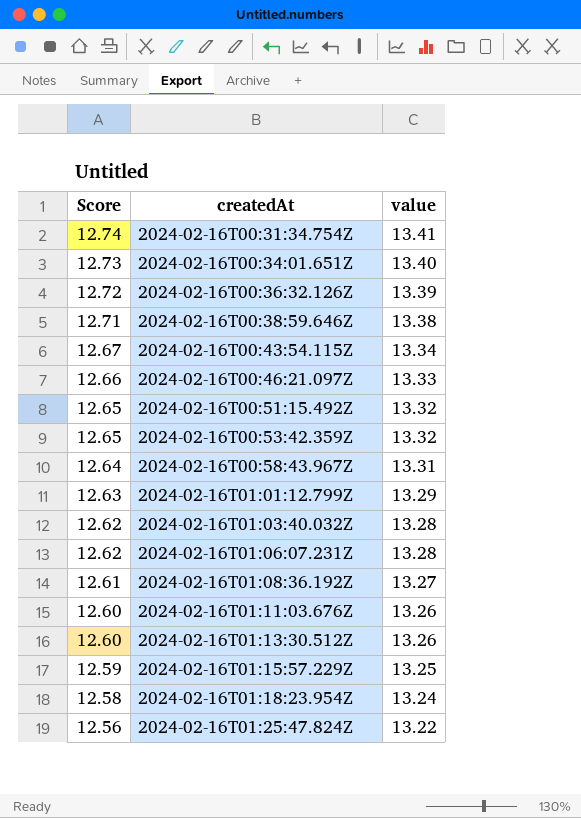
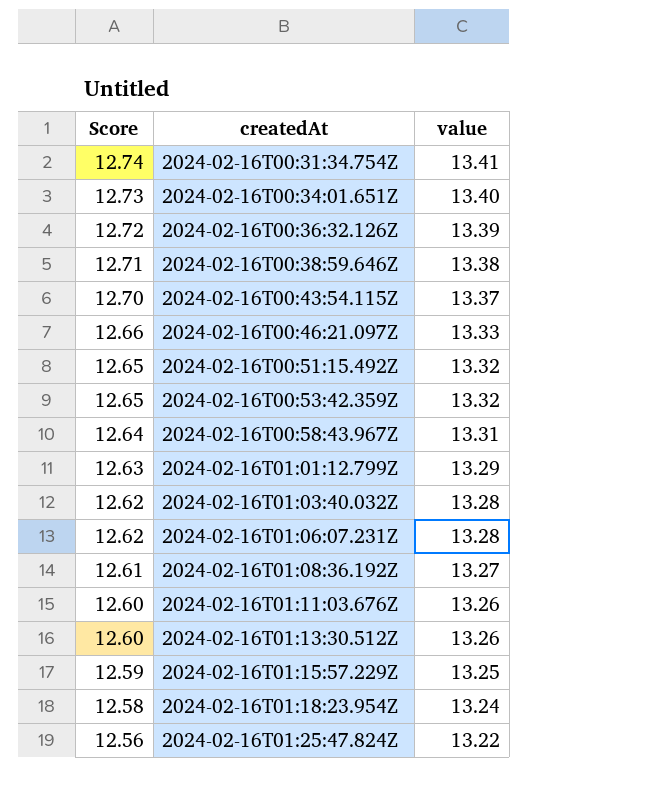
2024-02-16T00:43:54.115Z | Score: 12.67 -> 12.70
2024-02-16T00:43:54.115Z | value: 13.34 -> 13.37

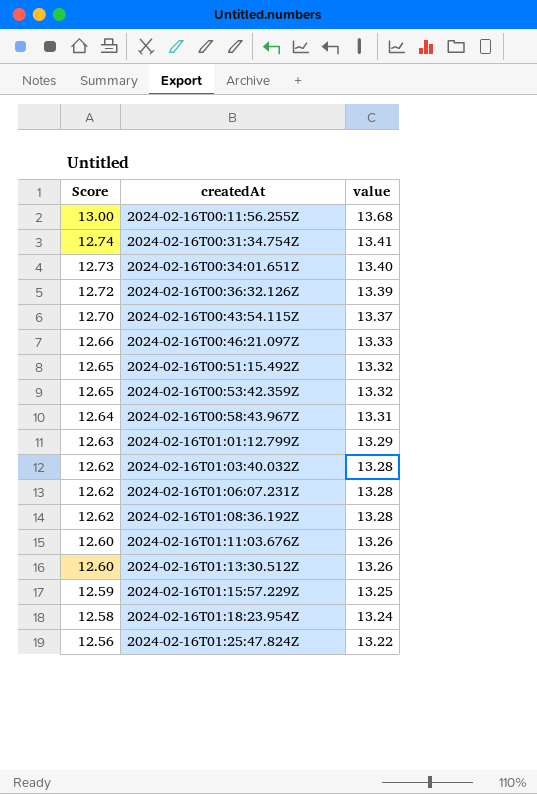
row 2024-02-16T00:38:59.646Z: 12.71 | 13.38 -> none
row 2024-02-16T00:11:56.255Z: none -> 13.00 | 13.68
2024-02-16T01:08:36.192Z | Score: 12.61 -> 12.62
2024-02-16T01:08:36.192Z | value: 13.27 -> 13.28

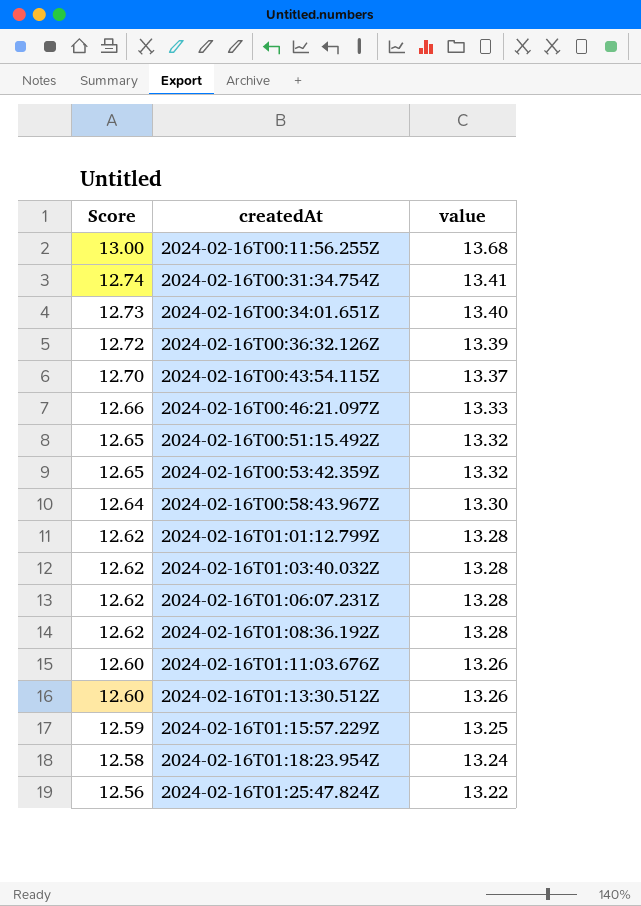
2024-02-16T00:58:43.967Z | value: 13.31 -> 13.30
2024-02-16T01:01:12.799Z | Score: 12.63 -> 12.62
2024-02-16T01:01:12.799Z | value: 13.29 -> 13.28

